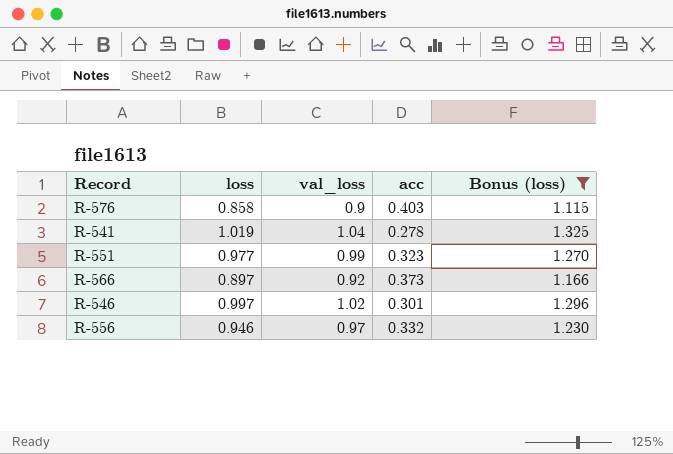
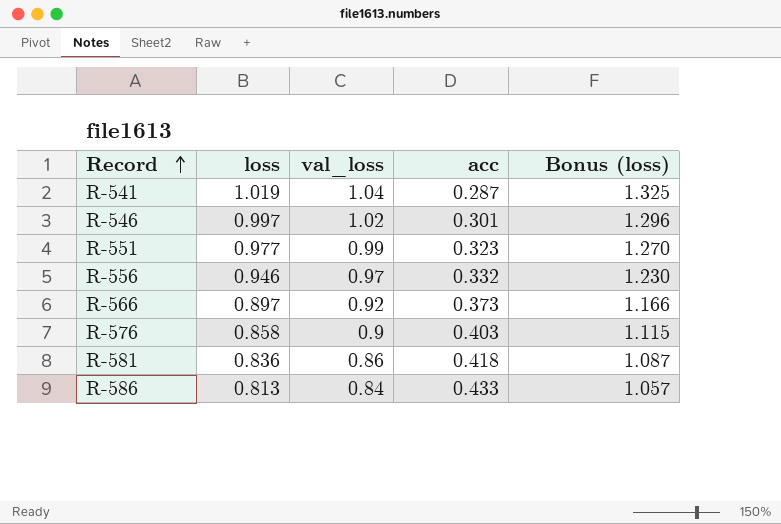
filter: Bonus (loss) >= 1.115 -> none
row order: none -> Record ascending
R-541 | acc: 0.278 -> 0.287

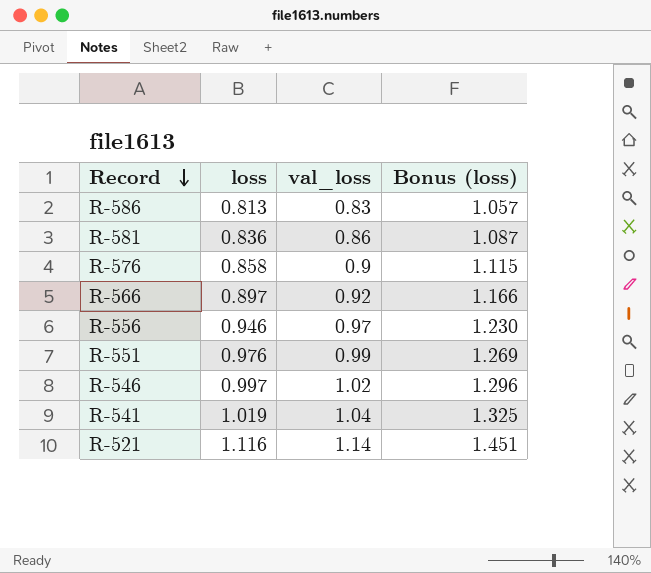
row order: Record ascending -> Record descending
column acc | position: 4 -> none
R-586 | val_loss: 0.84 -> 0.83
R-551 | loss: 0.977 -> 0.976
R-551 | Bonus (loss): 1.270 -> 1.269
row R-521: none -> 1.116 | 1.14 | 1.451

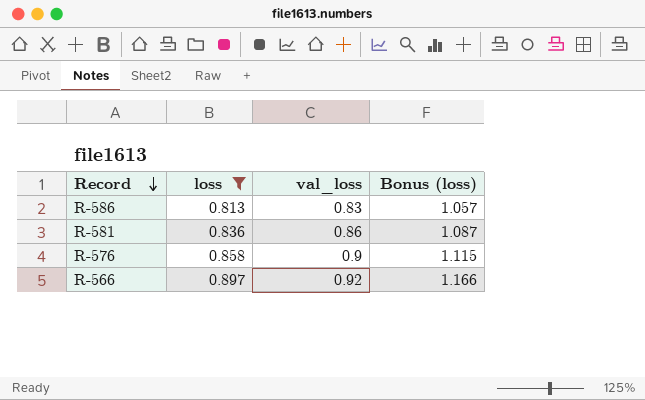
filter: none -> loss <= 0.897

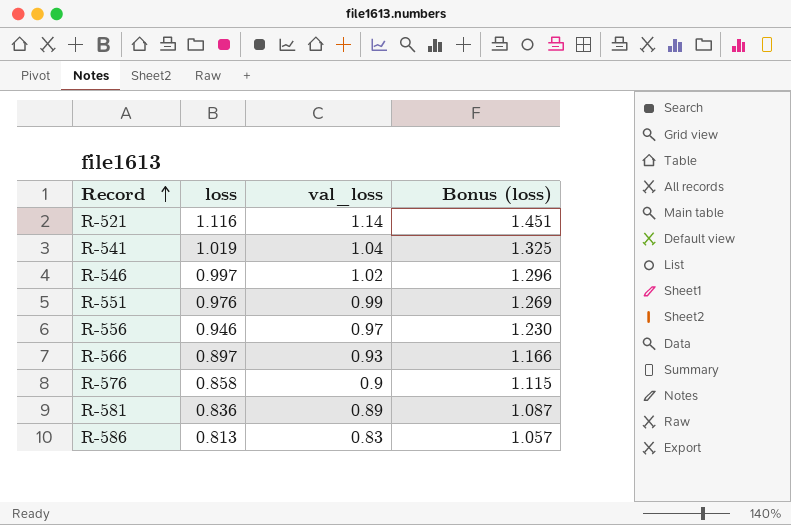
filter: loss <= 0.897 -> none
row order: Record descending -> Record ascending
R-566 | val_loss: 0.92 -> 0.93
R-581 | val_loss: 0.86 -> 0.89

